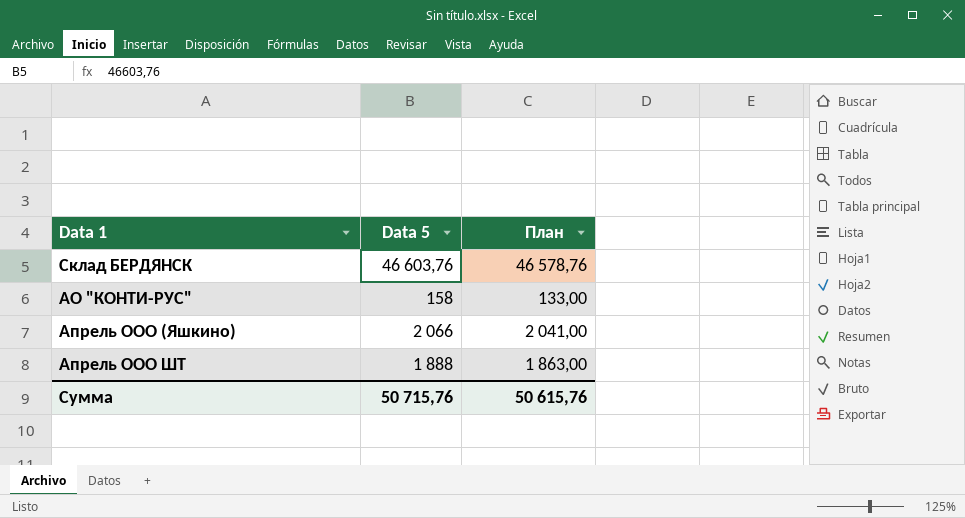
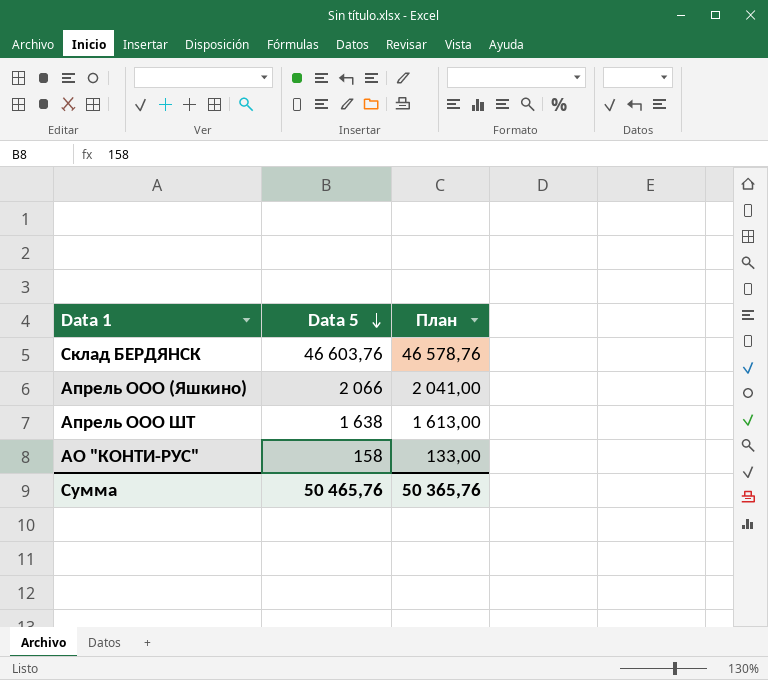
row order: none -> Data 5 descending
Апрель ООО ШТ | Data 5: 1 888 -> 1 638
Апрель ООО ШТ | План: 1 863,00 -> 1 613,00
Сумма | Data 5: 50 715,76 -> 50 465,76
Сумма | План: 50 615,76 -> 50 365,76

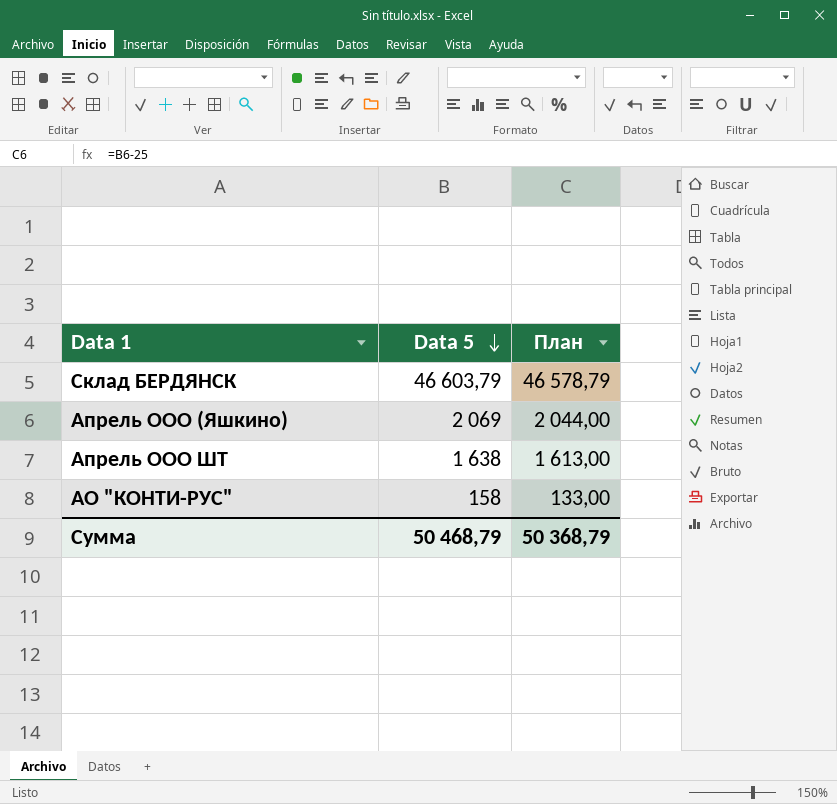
Склад БЕРДЯНСК | Data 5: 46 603,76 -> 46 603,79
Склад БЕРДЯНСК | План: 46 578,76 -> 46 578,79
Апрель ООО (Яшкино) | Data 5: 2 066 -> 2 069
Апрель ООО (Яшкино) | План: 2 041,00 -> 2 044,00
Сумма | Data 5: 50 465,76 -> 50 468,79
Сумма | План: 50 365,76 -> 50 368,79

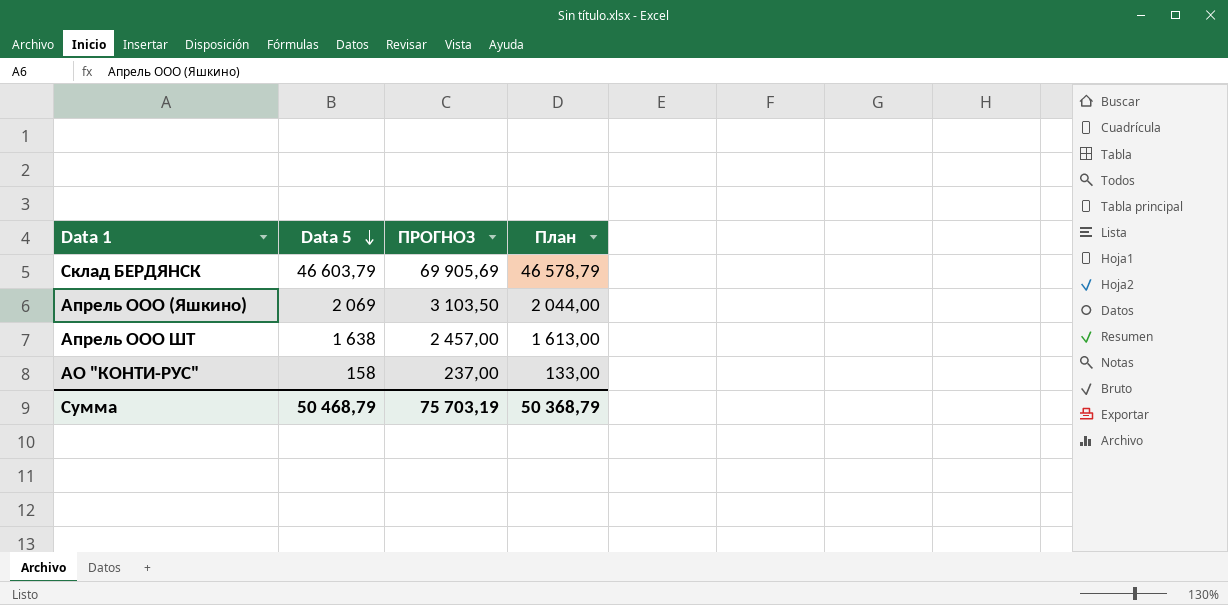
column ПРОГНОЗ | formula: none -> [Data 5] * 1,5

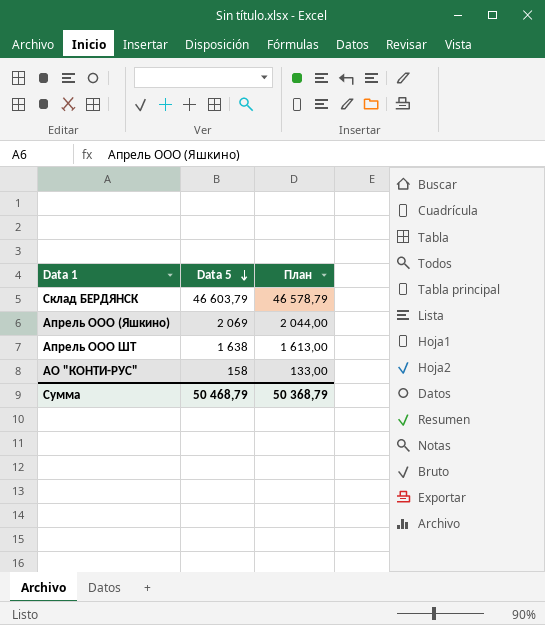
column ПРОГНОЗ | formula: [Data 5] * 1,5 -> none

